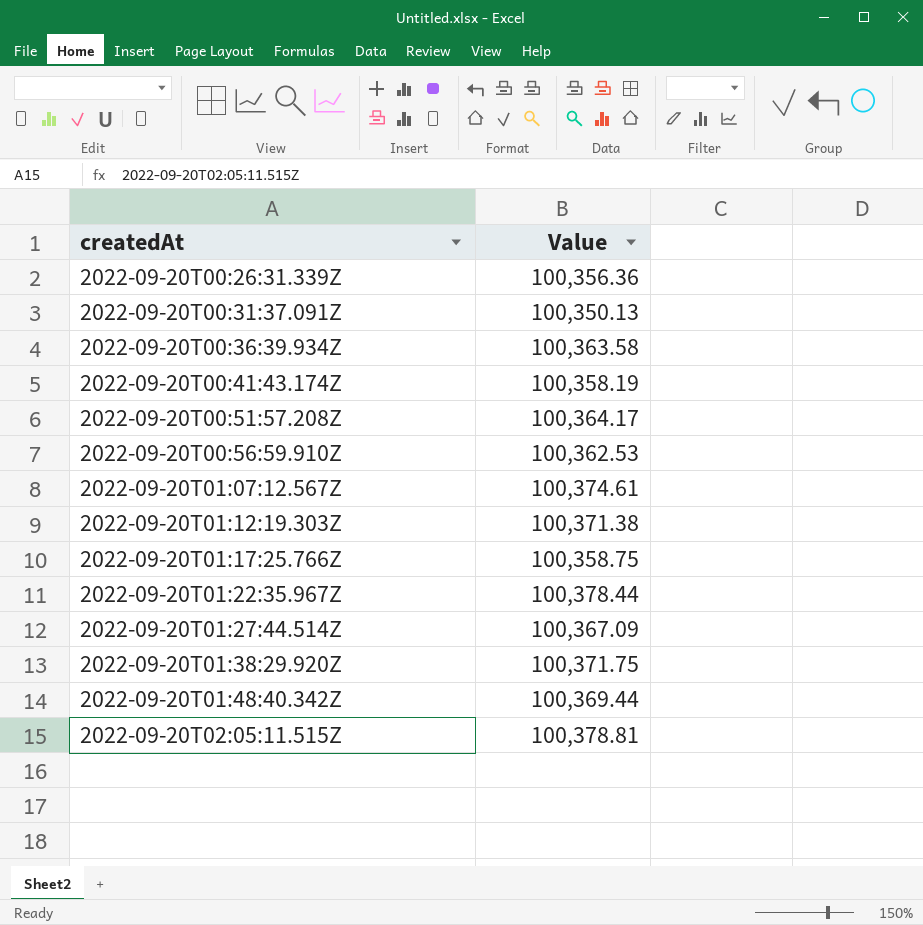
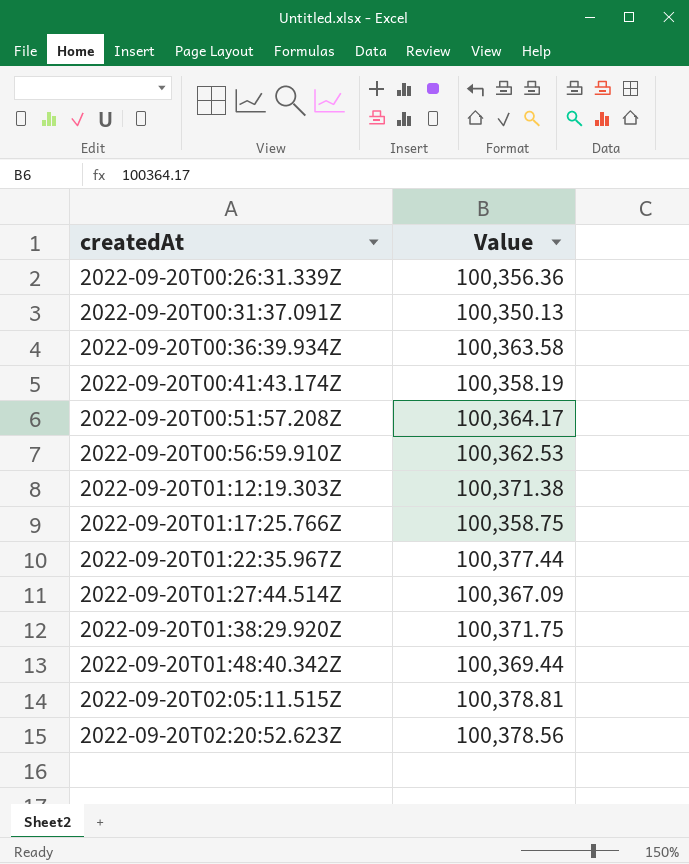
row 2022-09-20T01:07:12.567Z: 100,374.61 -> none
2022-09-20T01:22:35.967Z | Value: 100,378.44 -> 100,377.44
row 2022-09-20T02:20:52.623Z: none -> 100,378.56

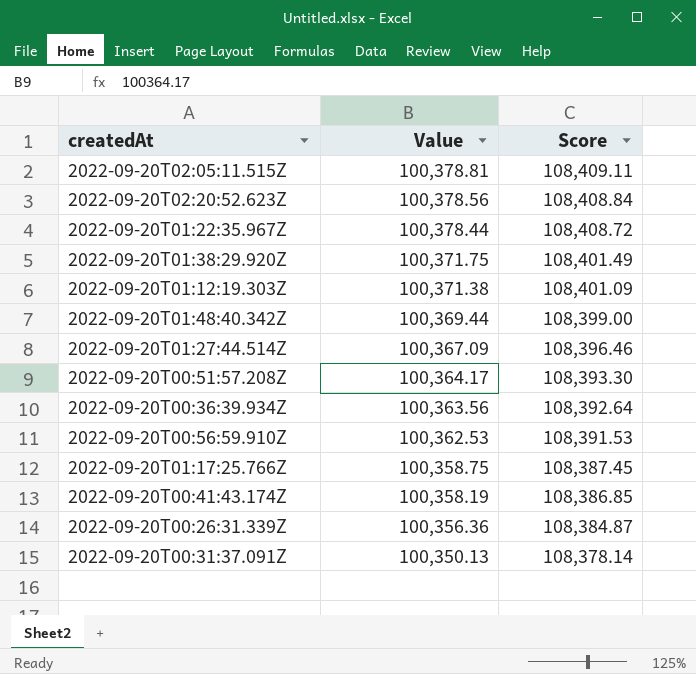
row order: createdAt ascending -> Value descending
column Score | formula: none -> [Value] * 1.08
2022-09-20T01:22:35.967Z | Value: 100,377.44 -> 100,378.44
2022-09-20T00:36:39.934Z | Value: 100,363.58 -> 100,363.56

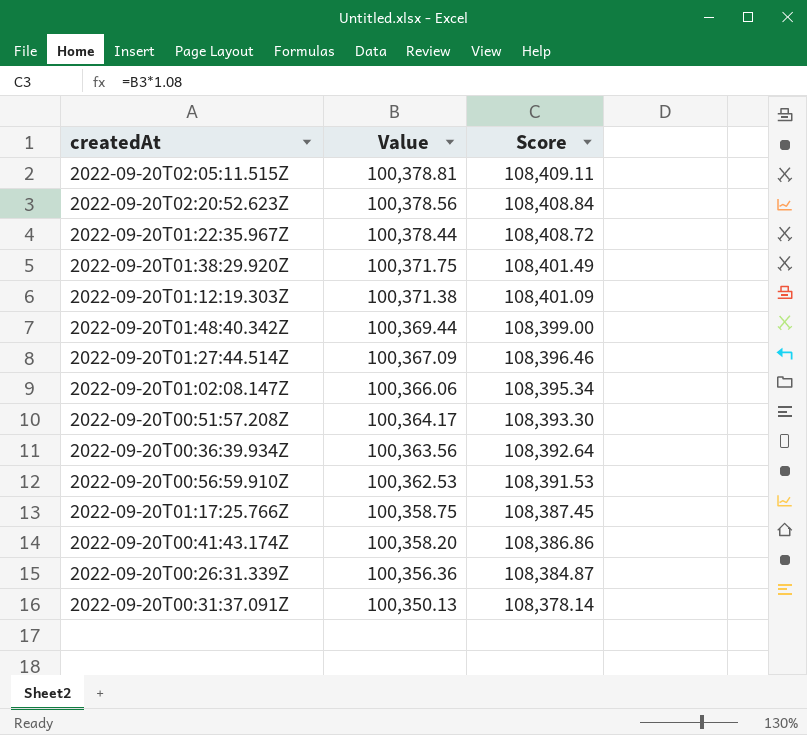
row 2022-09-20T01:02:08.147Z: none -> 100,366.06 | 108,395.34
2022-09-20T00:41:43.174Z | Value: 100,358.19 -> 100,358.20
2022-09-20T00:41:43.174Z | Score: 108,386.85 -> 108,386.86

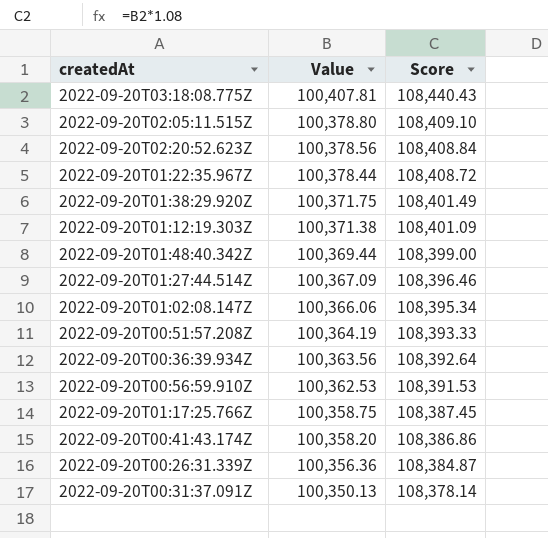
row 2022-09-20T03:18:08.775Z: none -> 100,407.81 | 108,440.43
2022-09-20T02:05:11.515Z | Value: 100,378.81 -> 100,378.80
2022-09-20T02:05:11.515Z | Score: 108,409.11 -> 108,409.10
2022-09-20T00:51:57.208Z | Value: 100,364.17 -> 100,364.19
2022-09-20T00:51:57.208Z | Score: 108,393.30 -> 108,393.33

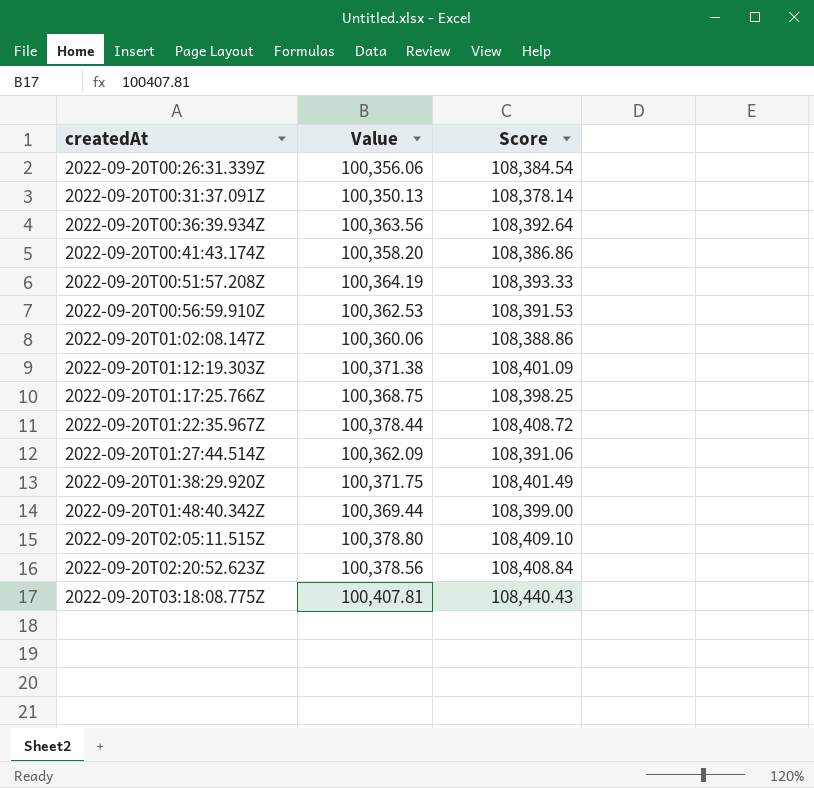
row order: Value descending -> createdAt ascending
2022-09-20T00:26:31.339Z | Value: 100,356.36 -> 100,356.06
2022-09-20T00:26:31.339Z | Score: 108,384.87 -> 108,384.54
2022-09-20T01:02:08.147Z | Value: 100,366.06 -> 100,360.06
2022-09-20T01:02:08.147Z | Score: 108,395.34 -> 108,388.86
2022-09-20T01:17:25.766Z | Value: 100,358.75 -> 100,368.75
2022-09-20T01:17:25.766Z | Score: 108,387.45 -> 108,398.25
2022-09-20T01:27:44.514Z | Value: 100,367.09 -> 100,362.09
2022-09-20T01:27:44.514Z | Score: 108,396.46 -> 108,391.06

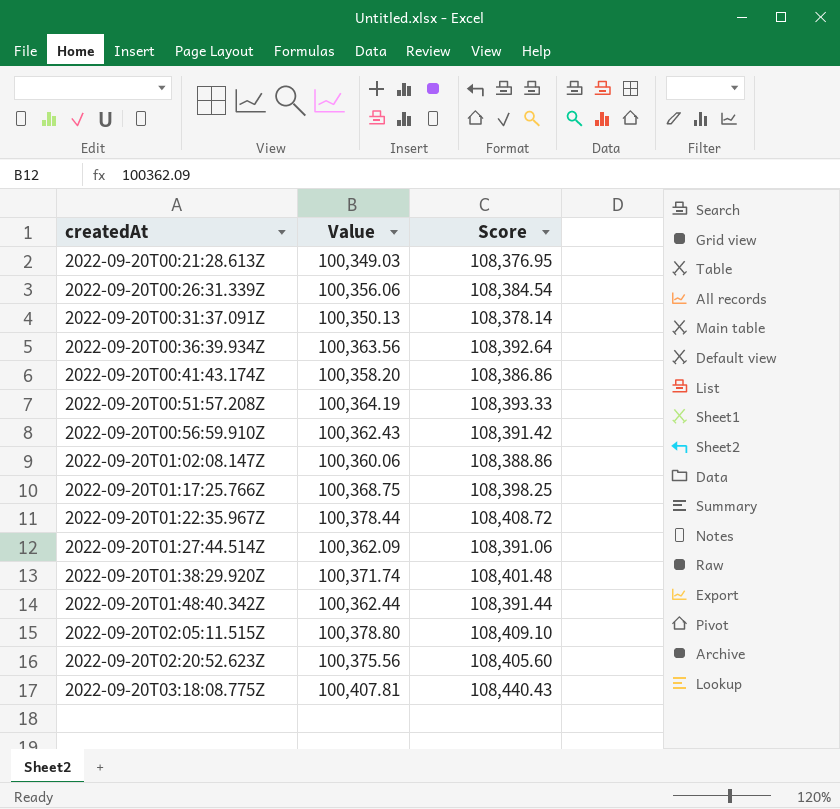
row 2022-09-20T01:12:19.303Z: 100,371.38 | 108,401.09 -> none
row 2022-09-20T00:21:28.613Z: none -> 100,349.03 | 108,376.95
2022-09-20T00:56:59.910Z | Value: 100,362.53 -> 100,362.43
2022-09-20T00:56:59.910Z | Score: 108,391.53 -> 108,391.42
2022-09-20T01:38:29.920Z | Value: 100,371.75 -> 100,371.74
2022-09-20T01:38:29.920Z | Score: 108,401.49 -> 108,401.48
2022-09-20T01:48:40.342Z | Value: 100,369.44 -> 100,362.44
2022-09-20T01:48:40.342Z | Score: 108,399.00 -> 108,391.44
2022-09-20T02:20:52.623Z | Value: 100,378.56 -> 100,375.56
2022-09-20T02:20:52.623Z | Score: 108,408.84 -> 108,405.60

